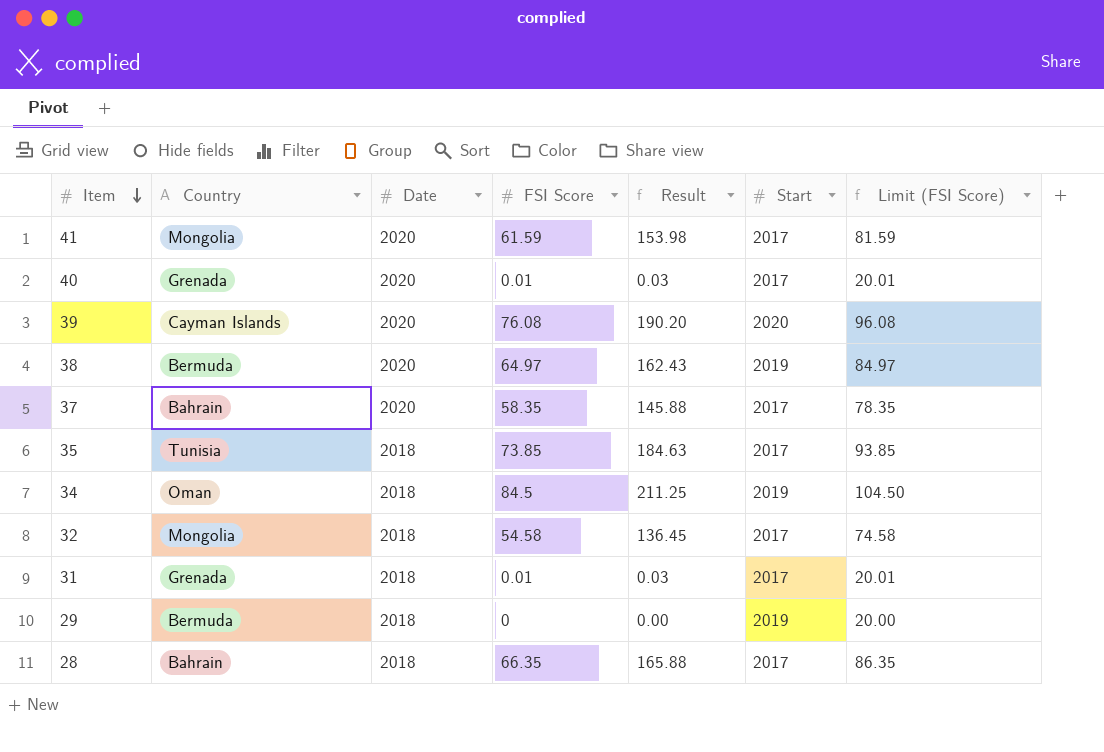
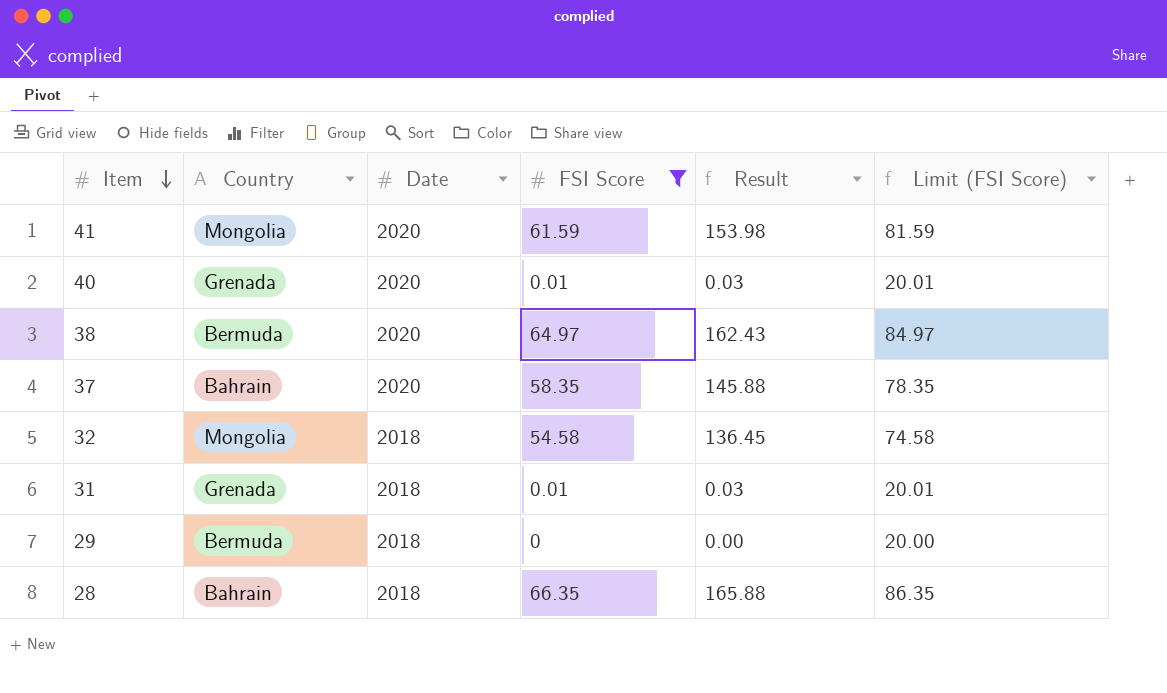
filter: none -> FSI Score <= 66.35
column Start | position: 6 -> none

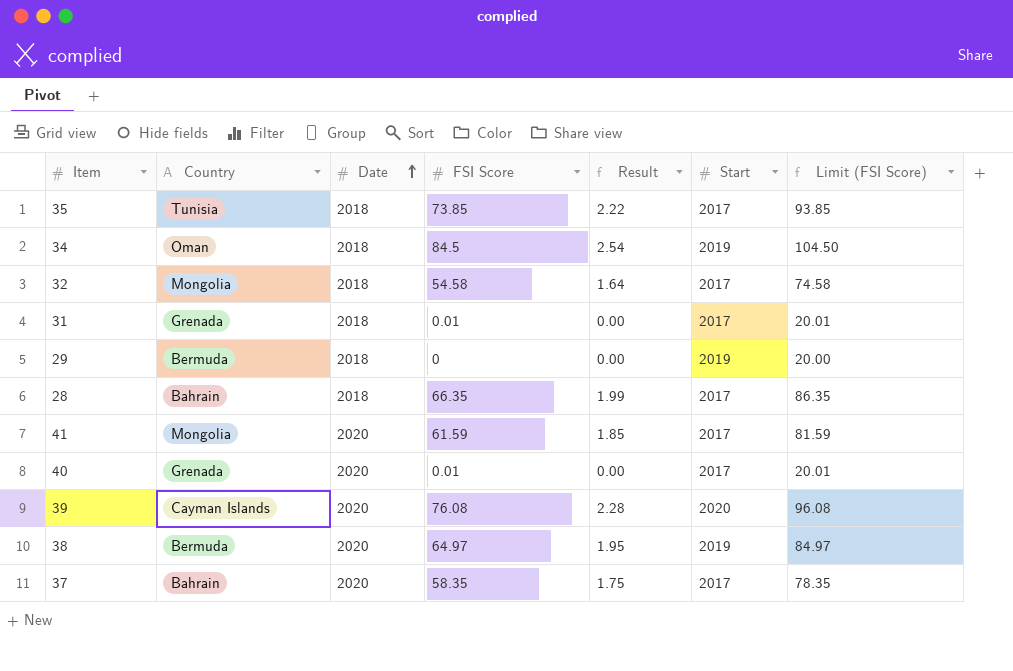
filter: FSI Score <= 66.35 -> none
row order: Item descending -> Date ascending
column Result | formula: [FSI Score] * 2.5 -> [FSI Score] * 0.03
column Start | position: none -> 6

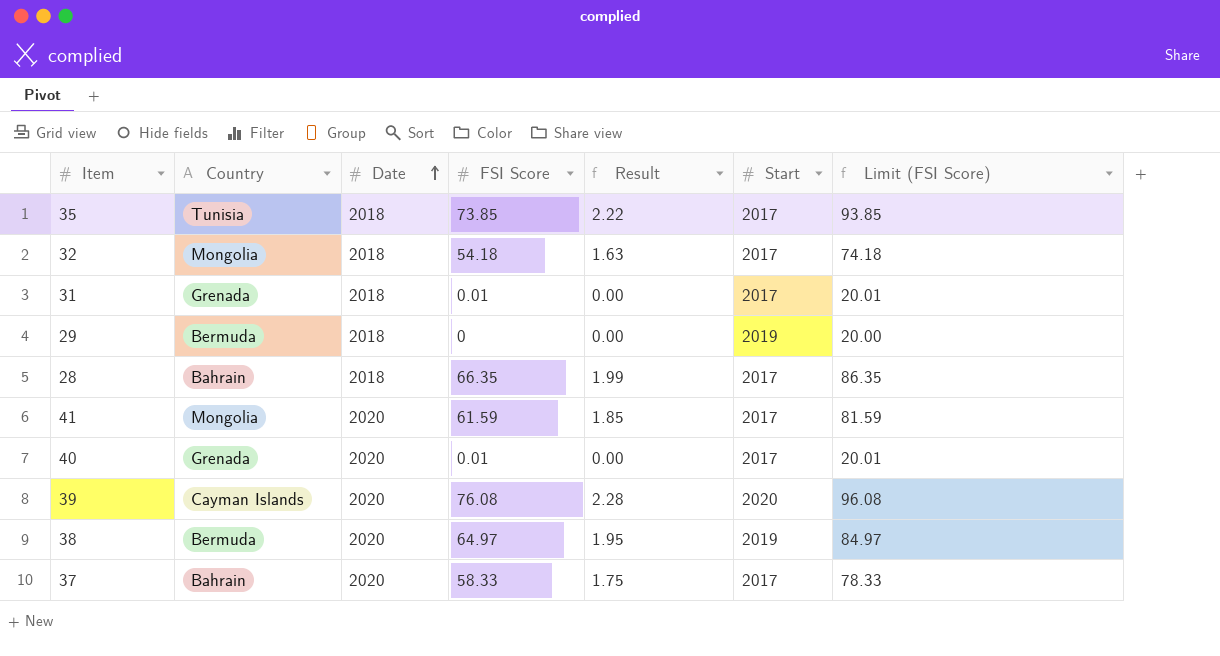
row 34: Oman | 2018 | 84.5 | 2.54 | 2019 | 104.50 -> none
32 | FSI Score: 54.58 -> 54.18
32 | Result: 1.64 -> 1.63
32 | Limit (FSI Score): 74.58 -> 74.18
37 | FSI Score: 58.35 -> 58.33
37 | Limit (FSI Score): 78.35 -> 78.33

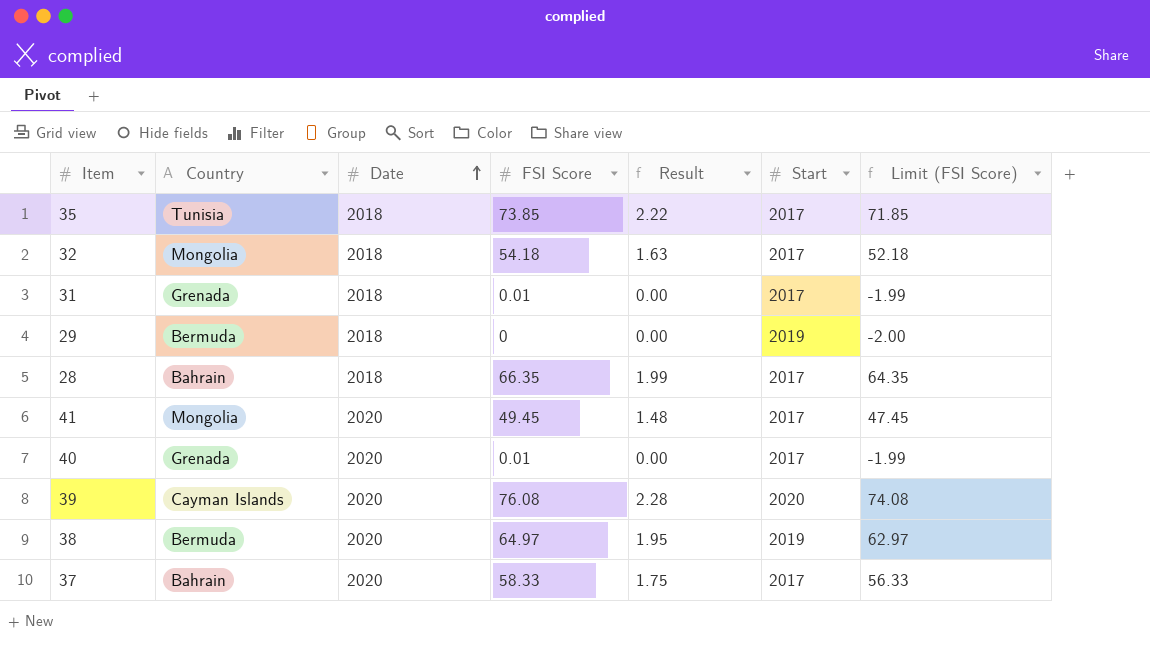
column Limit (FSI Score) | formula: [FSI Score] + 20 -> [FSI Score] - 2
41 | FSI Score: 61.59 -> 49.45
41 | Result: 1.85 -> 1.48

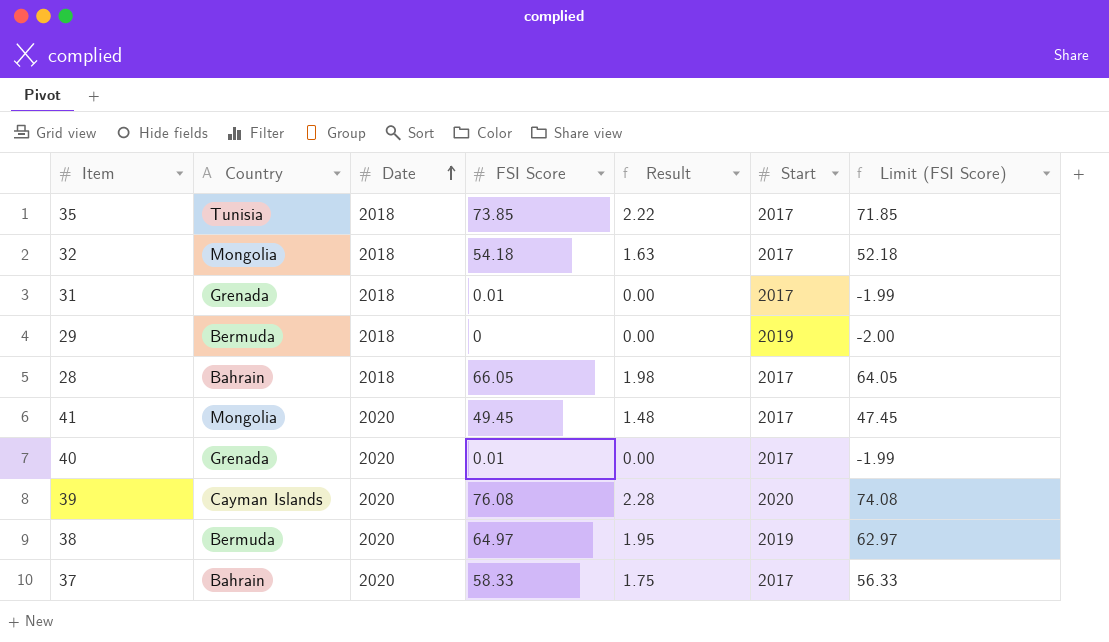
28 | FSI Score: 66.35 -> 66.05
28 | Result: 1.99 -> 1.98
28 | Limit (FSI Score): 64.35 -> 64.05

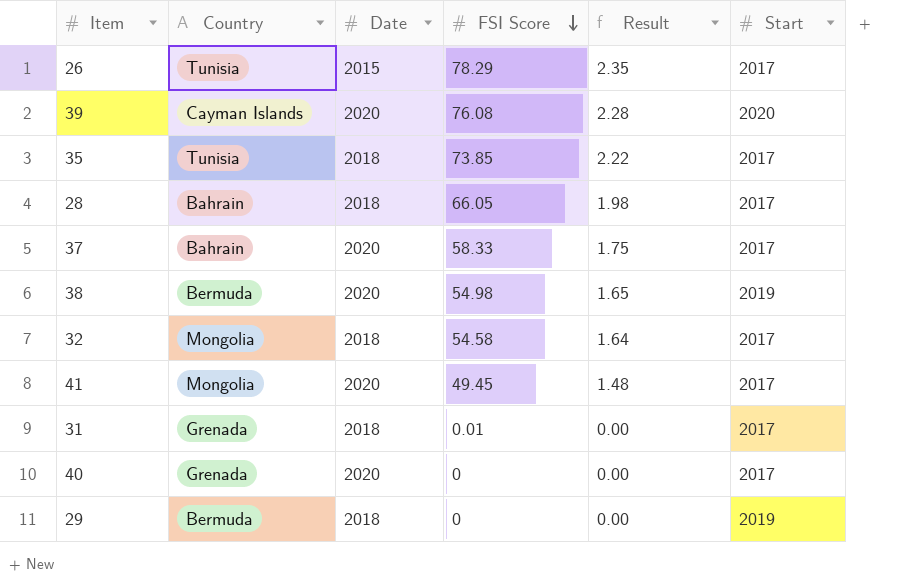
row order: Date ascending -> FSI Score descending
column Limit (FSI Score) | formula: [FSI Score] - 2 -> none
row 26: none -> Tunisia | 2015 | 78.29 | 2.35 | 2017
38 | FSI Score: 64.97 -> 54.98
38 | Result: 1.95 -> 1.65
32 | FSI Score: 54.18 -> 54.58
32 | Result: 1.63 -> 1.64
40 | FSI Score: 0.01 -> 0

